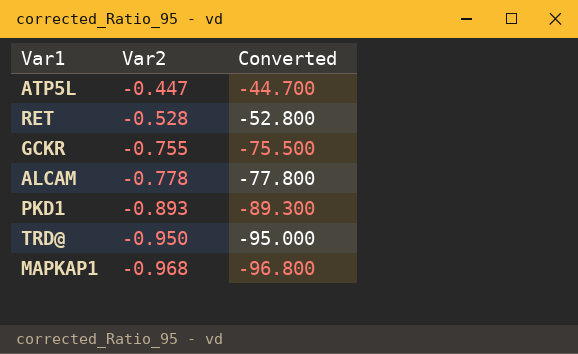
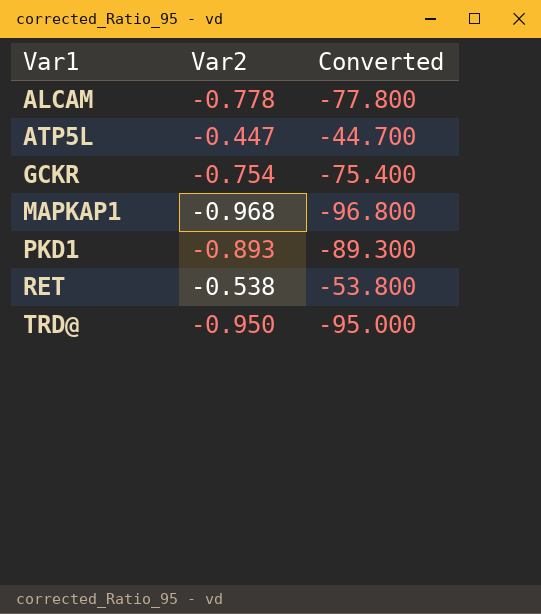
row order: Var2 descending -> Var1 ascending
GCKR | Var2: -0.755 -> -0.754
GCKR | Converted: -75.500 -> -75.400
RET | Var2: -0.528 -> -0.538
RET | Converted: -52.800 -> -53.800

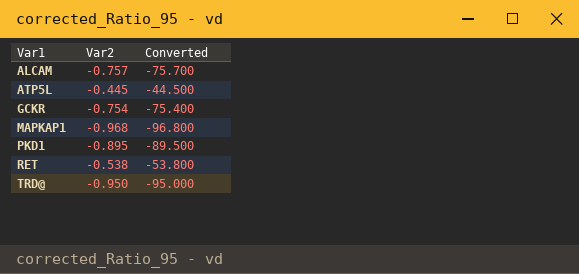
ALCAM | Var2: -0.778 -> -0.757
ALCAM | Converted: -77.800 -> -75.700
ATP5L | Var2: -0.447 -> -0.445
ATP5L | Converted: -44.700 -> -44.500
PKD1 | Var2: -0.893 -> -0.895
PKD1 | Converted: -89.300 -> -89.500

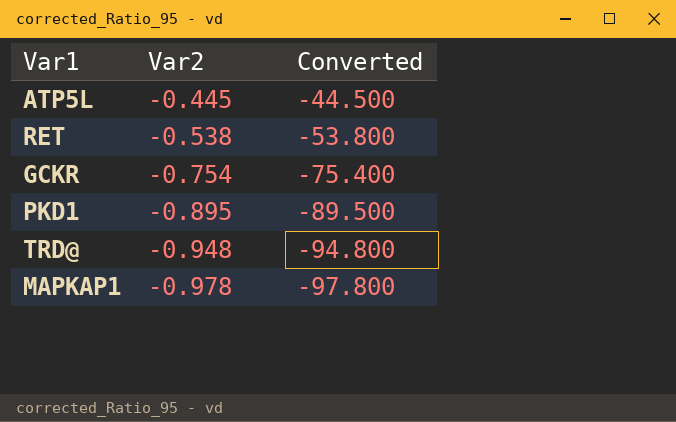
row order: Var1 ascending -> Var2 descending
row ALCAM: -0.757 | -75.700 -> none
TRD@ | Var2: -0.950 -> -0.948
TRD@ | Converted: -95.000 -> -94.800
MAPKAP1 | Var2: -0.968 -> -0.978
MAPKAP1 | Converted: -96.800 -> -97.800

